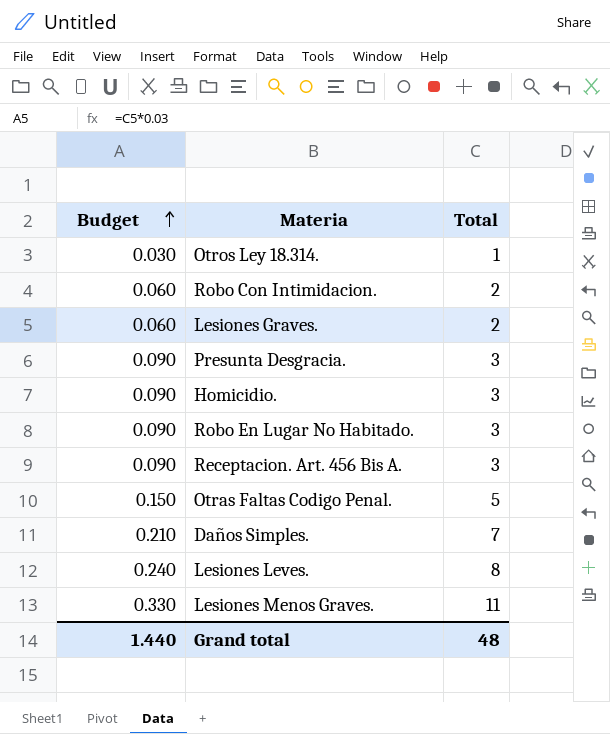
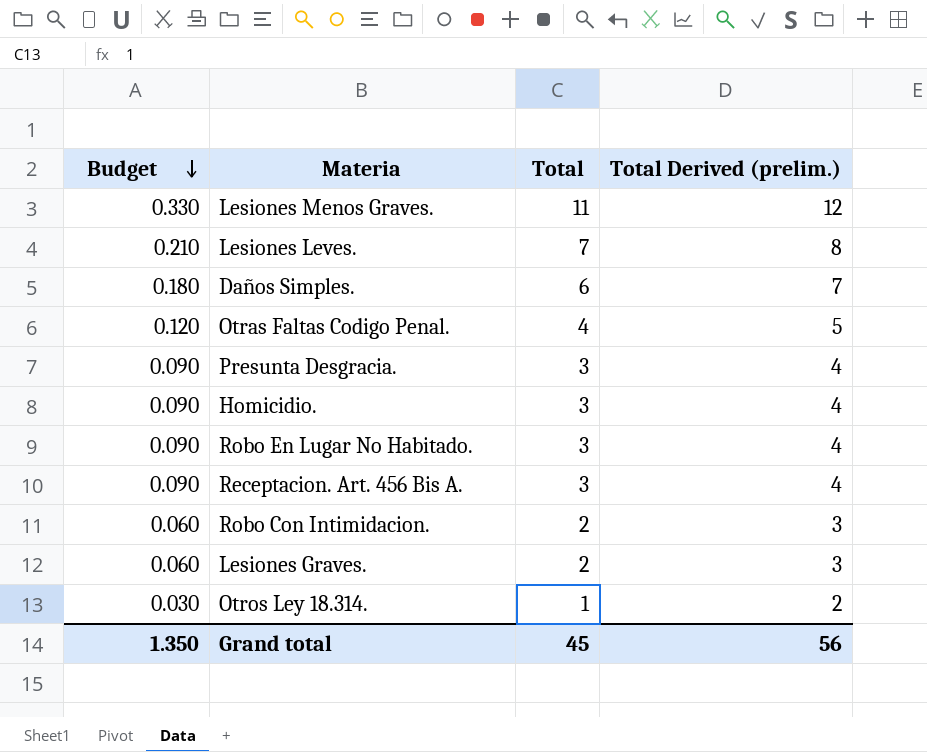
row order: Budget ascending -> Budget descending
column Total Derived (prelim.) | formula: none -> [Total] + 1
Lesiones Leves. | Budget: 0.240 -> 0.210
Lesiones Leves. | Total: 8 -> 7
Daños Simples. | Budget: 0.210 -> 0.180
Daños Simples. | Total: 7 -> 6
Otras Faltas Codigo Penal. | Budget: 0.150 -> 0.120
Otras Faltas Codigo Penal. | Total: 5 -> 4
Grand total | Budget: 1.440 -> 1.350
Grand total | Total: 48 -> 45

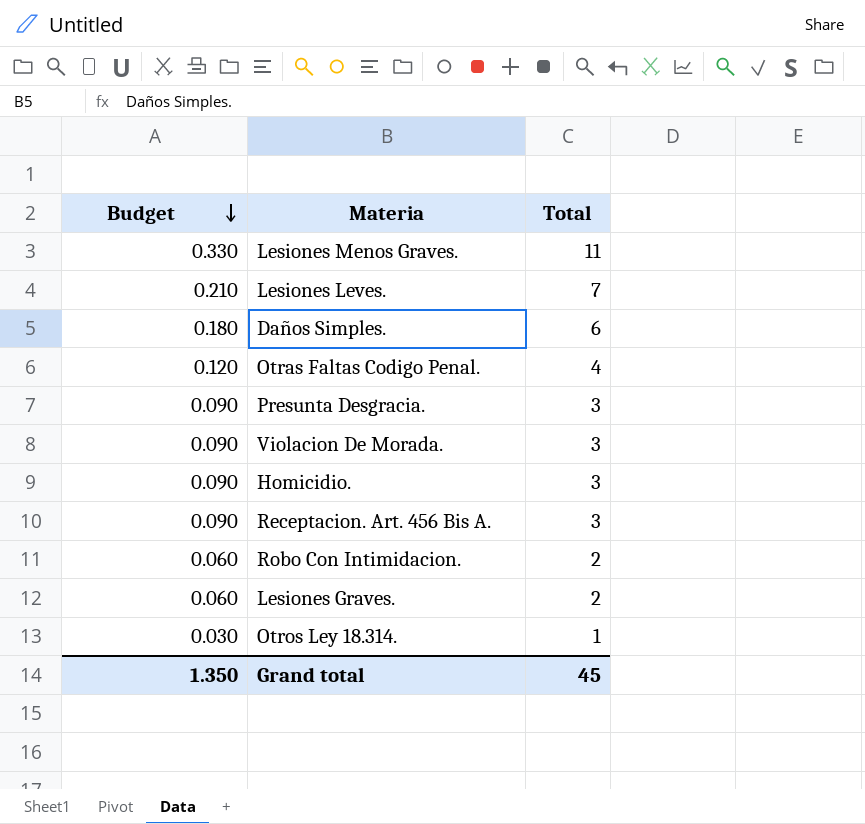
column Total Derived (prelim.) | formula: [Total] + 1 -> none
row Robo En Lugar No Habitado.: 0.090 | 3 | 4 -> none
row Violacion De Morada.: none -> 0.090 | 3

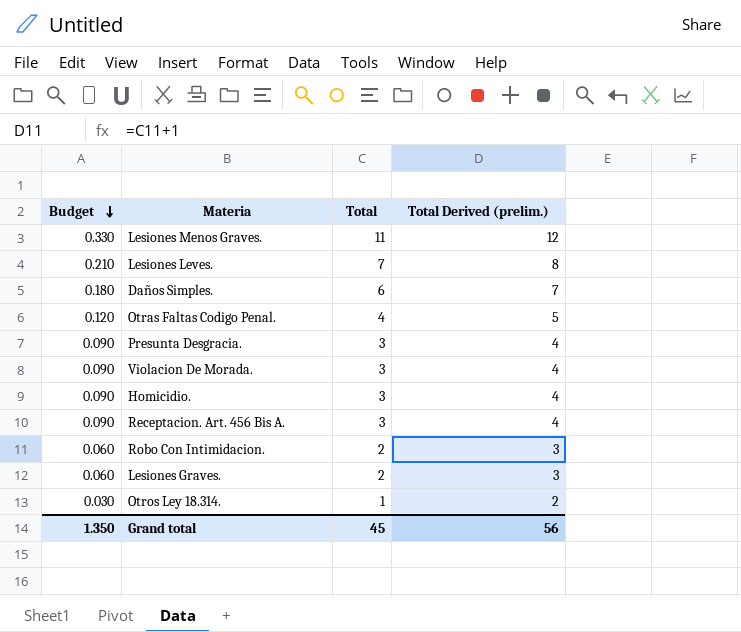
column Total Derived (prelim.) | formula: none -> [Total] + 1

